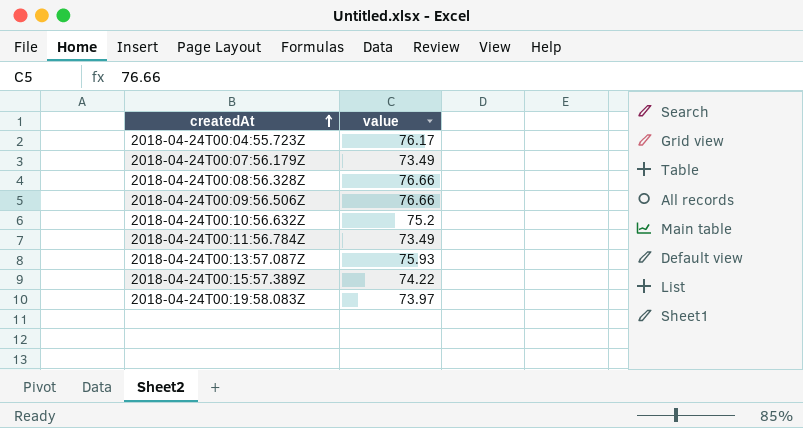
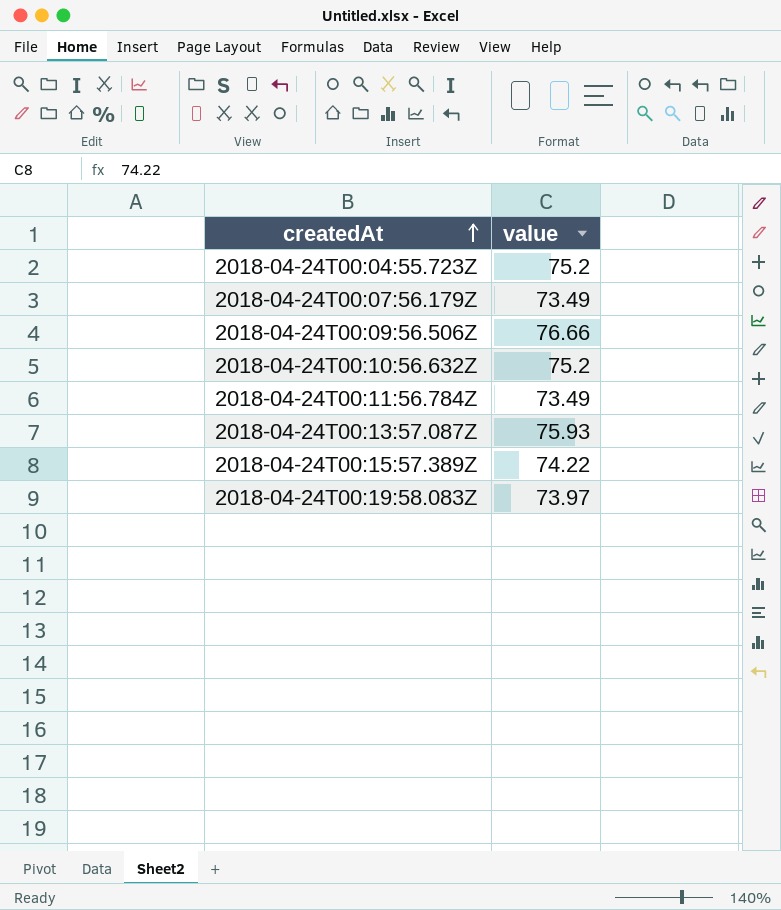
row 2018-04-24T00:08:56.328Z: 76.66 -> none
2018-04-24T00:04:55.723Z | value: 76.17 -> 75.2

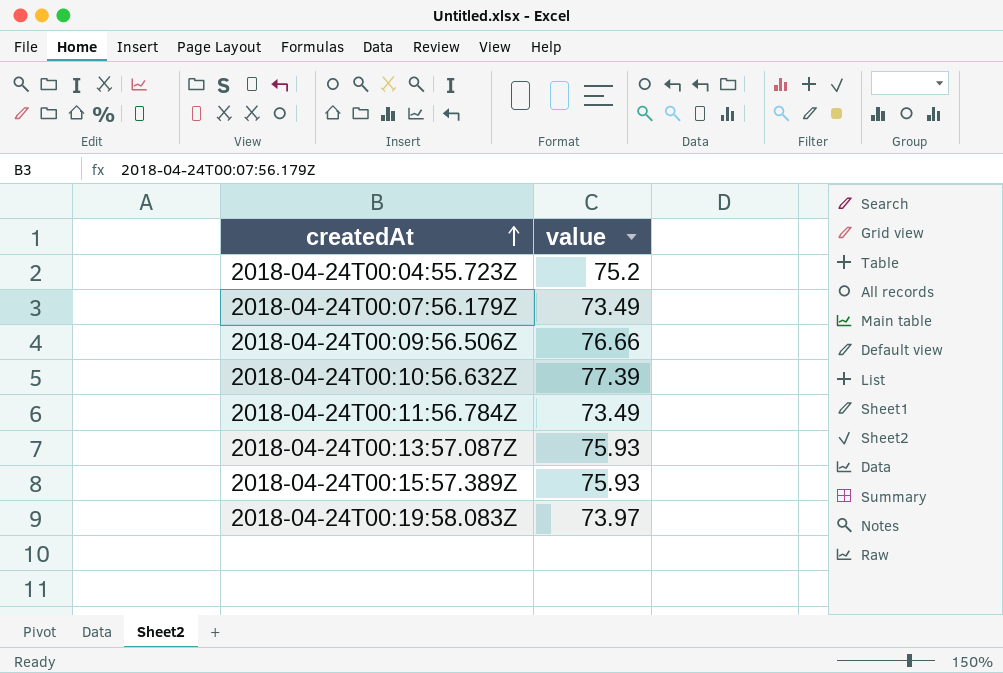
2018-04-24T00:10:56.632Z | value: 75.2 -> 77.39
2018-04-24T00:15:57.389Z | value: 74.22 -> 75.93

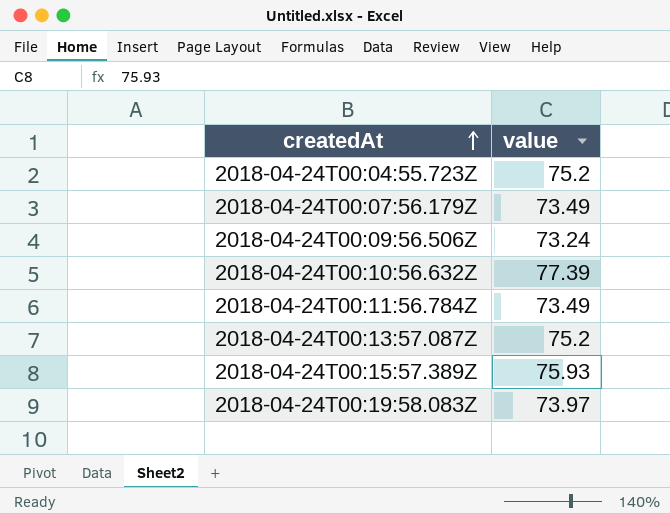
2018-04-24T00:09:56.506Z | value: 76.66 -> 73.24
2018-04-24T00:13:57.087Z | value: 75.93 -> 75.2

